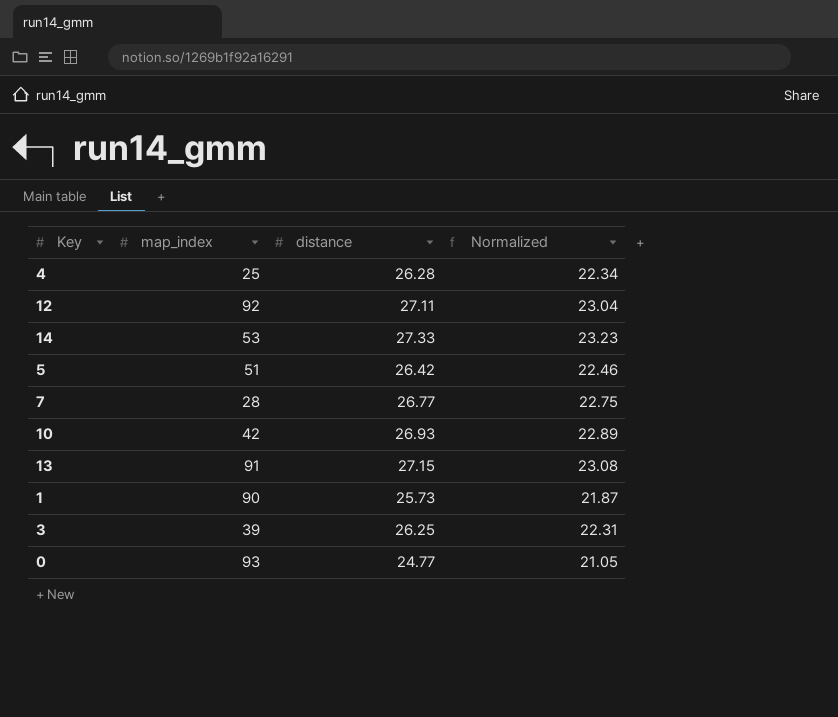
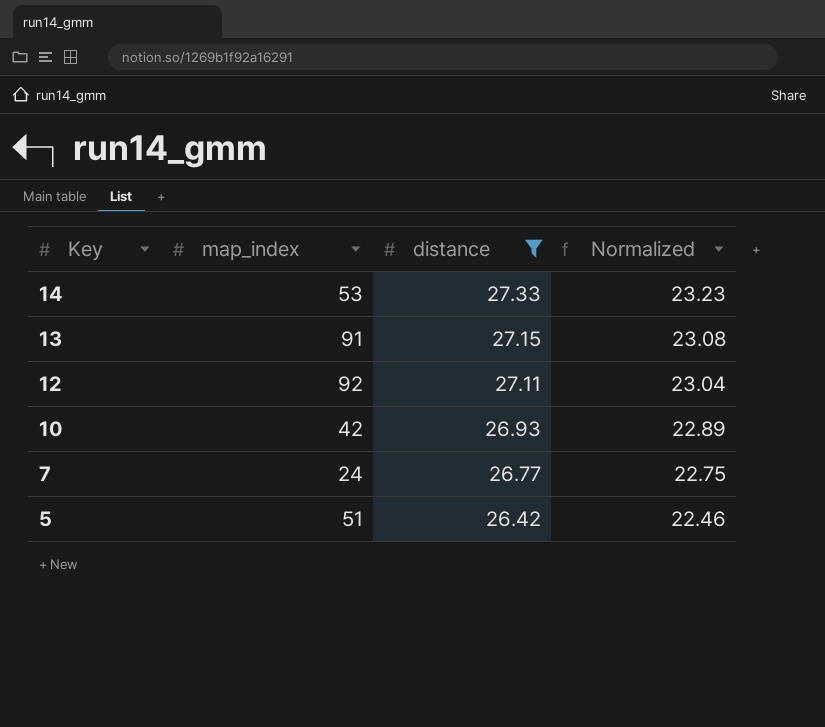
filter: none -> distance >= 26.42
row order: none -> Key descending
7 | map_index: 28 -> 24

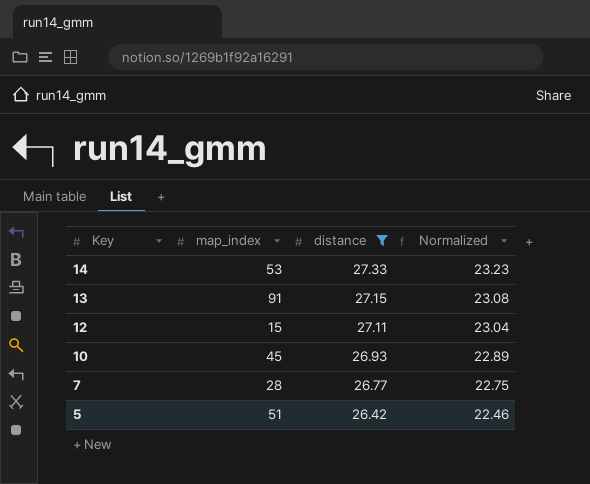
12 | map_index: 92 -> 15
10 | map_index: 42 -> 45
7 | map_index: 24 -> 28

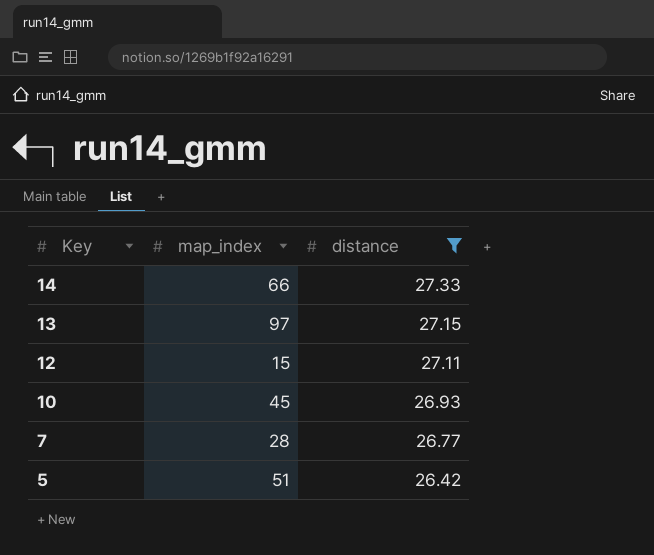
column Normalized | formula: [distance] * 0.85 -> none
14 | map_index: 53 -> 66
13 | map_index: 91 -> 97

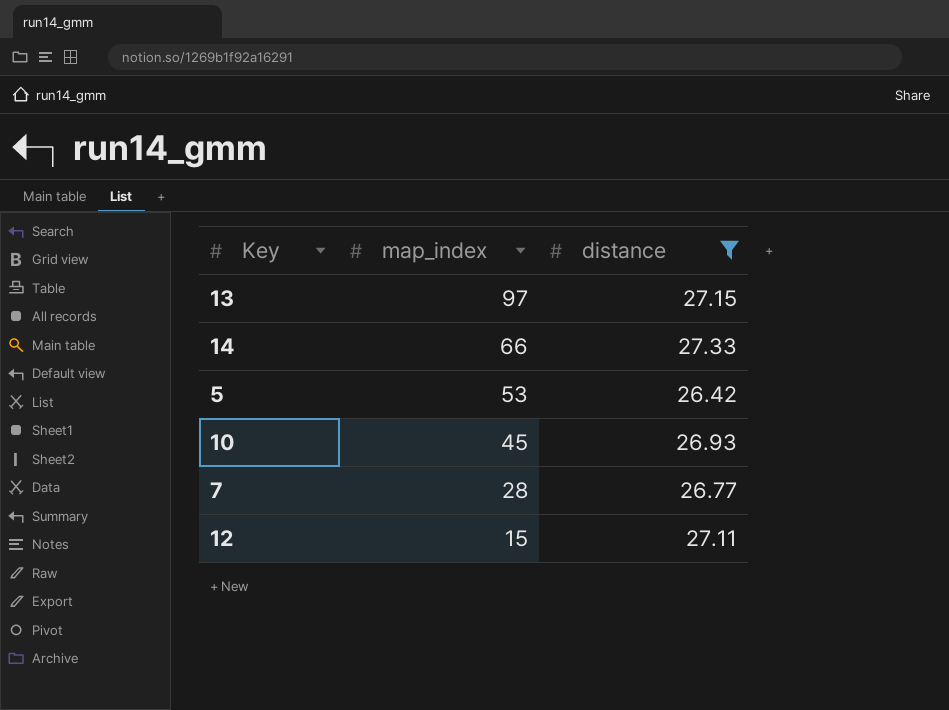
row order: Key descending -> map_index descending
5 | map_index: 51 -> 53

